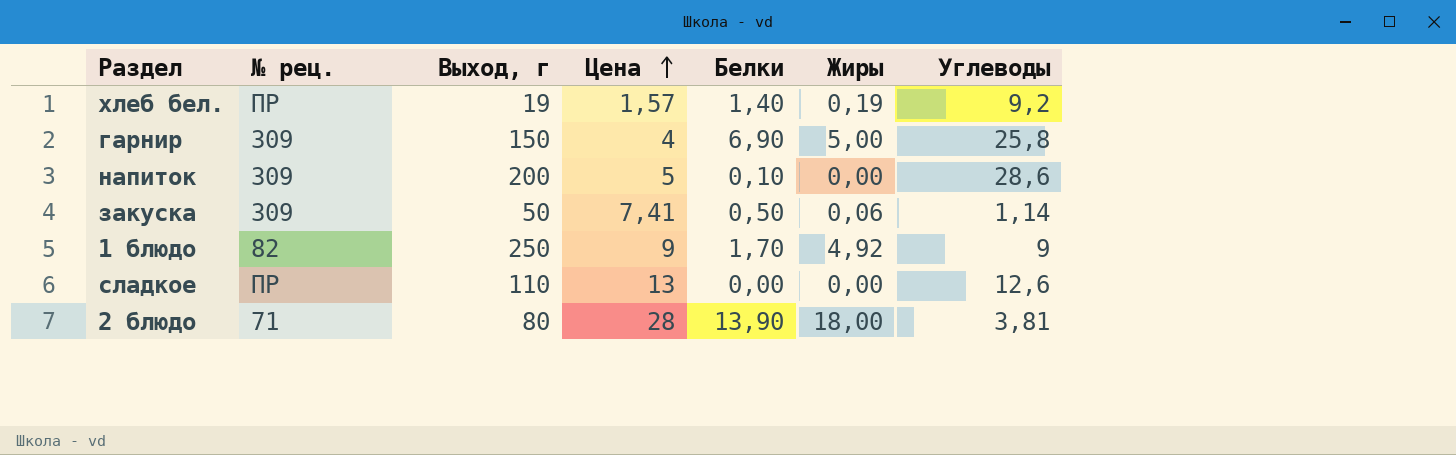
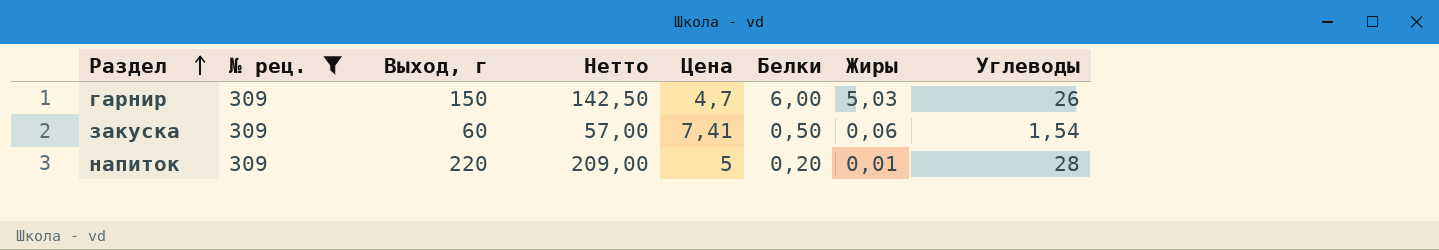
filter: none -> № рец. = 309
row order: Цена ascending -> Раздел ascending
column Нетто | formula: none -> [Выход, г] * 0,95
гарнир | Цена: 4 -> 4,7
гарнир | Белки: 6,90 -> 6,00
гарнир | Жиры: 5,00 -> 5,03
гарнир | Углеводы: 25,8 -> 26
закуска | Выход, г: 50 -> 60
закуска | Углеводы: 1,14 -> 1,54
напиток | Выход, г: 200 -> 220
напиток | Белки: 0,10 -> 0,20
напиток | Жиры: 0,00 -> 0,01
напиток | Углеводы: 28,6 -> 28

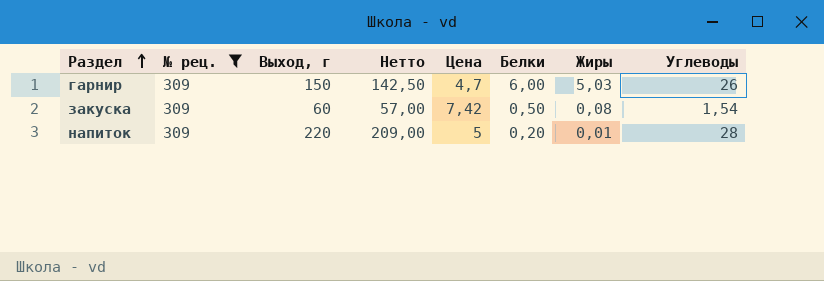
закуска | Цена: 7,41 -> 7,42
закуска | Жиры: 0,06 -> 0,08

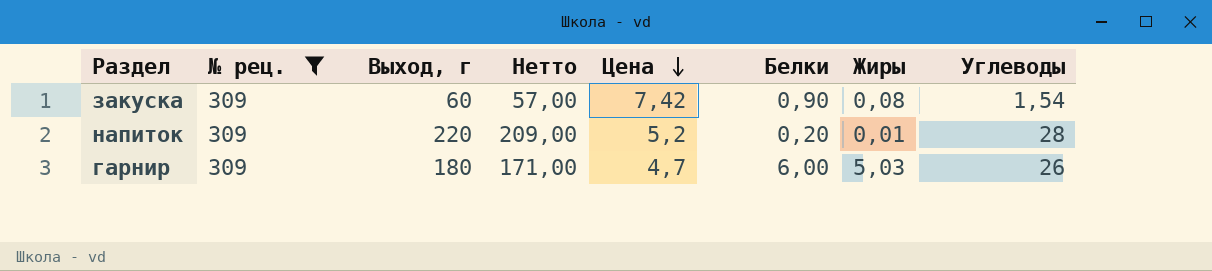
row order: Раздел ascending -> Цена descending
закуска | Белки: 0,50 -> 0,90
напиток | Цена: 5 -> 5,2
гарнир | Выход, г: 150 -> 180
гарнир | Нетто: 142,50 -> 171,00

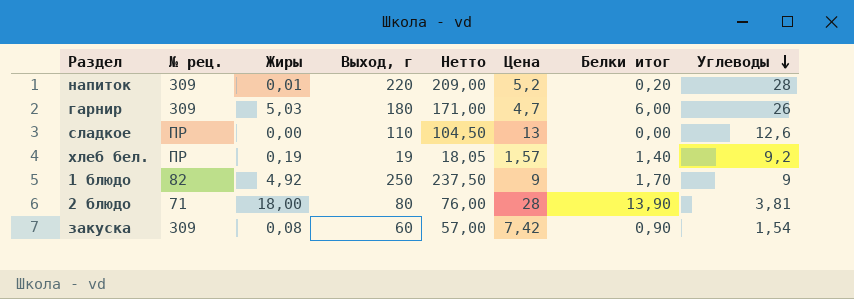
filter: № рец. = 309 -> none
row order: Цена descending -> Углеводы descending
column Жиры | position: 7 -> 3
column name: Белки -> Белки итог

